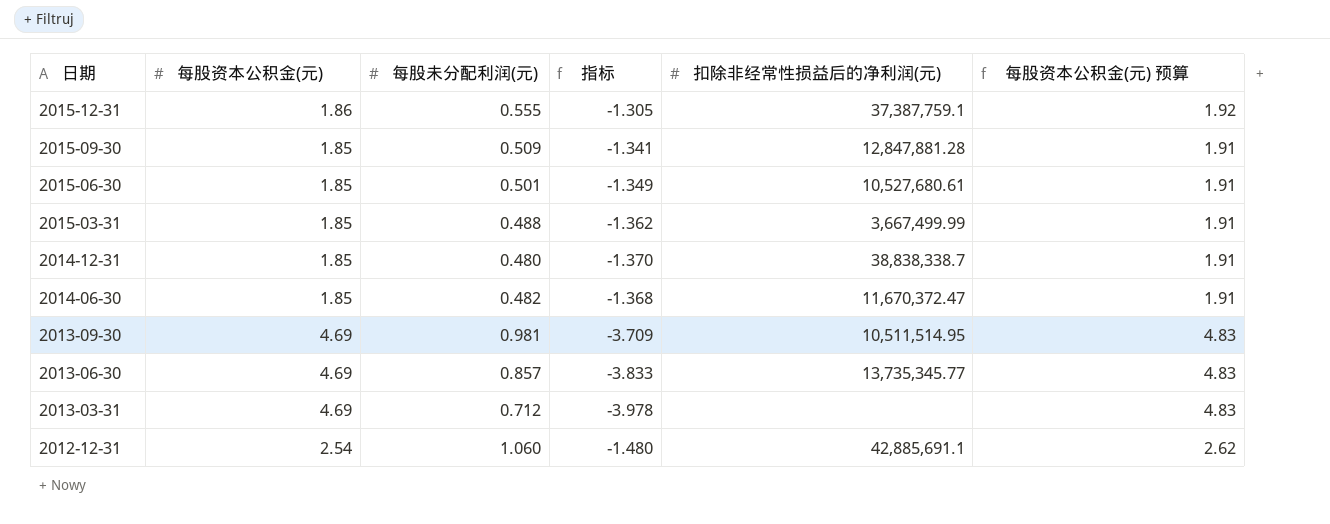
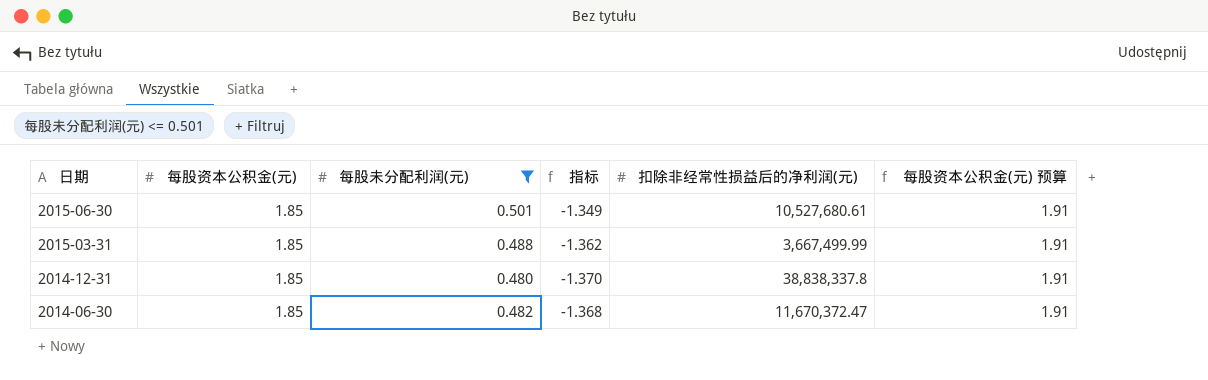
filter: none -> 每股未分配利润(元) <= 0.501
2014-12-31 | 扣除非经常性损益后的净利润(元): 38,838,338.7 -> 38,838,337.8

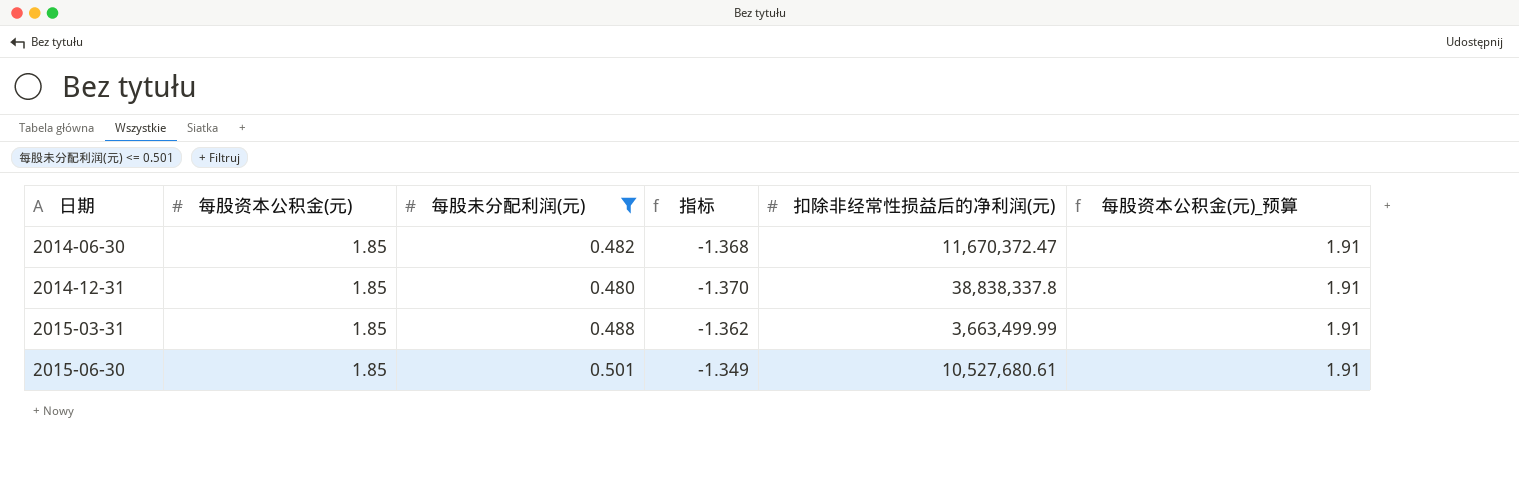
row order: 日期 descending -> 日期 ascending
column name: 每股资本公积金(元) 预算 -> 每股资本公积金(元)_预算
2015-03-31 | 扣除非经常性损益后的净利润(元): 3,667,499.99 -> 3,663,499.99

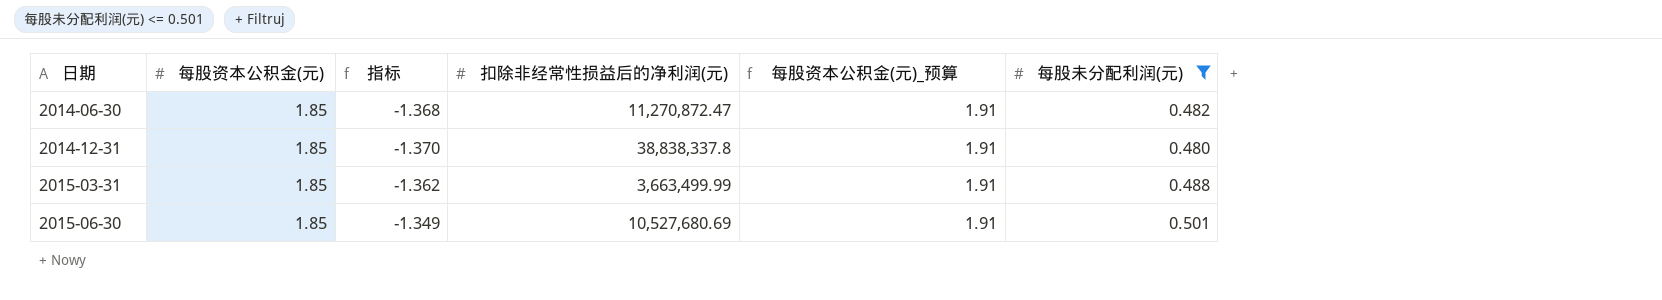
column 每股未分配利润(元) | position: 3 -> 6
2014-06-30 | 扣除非经常性损益后的净利润(元): 11,670,372.47 -> 11,270,872.47
2015-06-30 | 扣除非经常性损益后的净利润(元): 10,527,680.61 -> 10,527,680.69

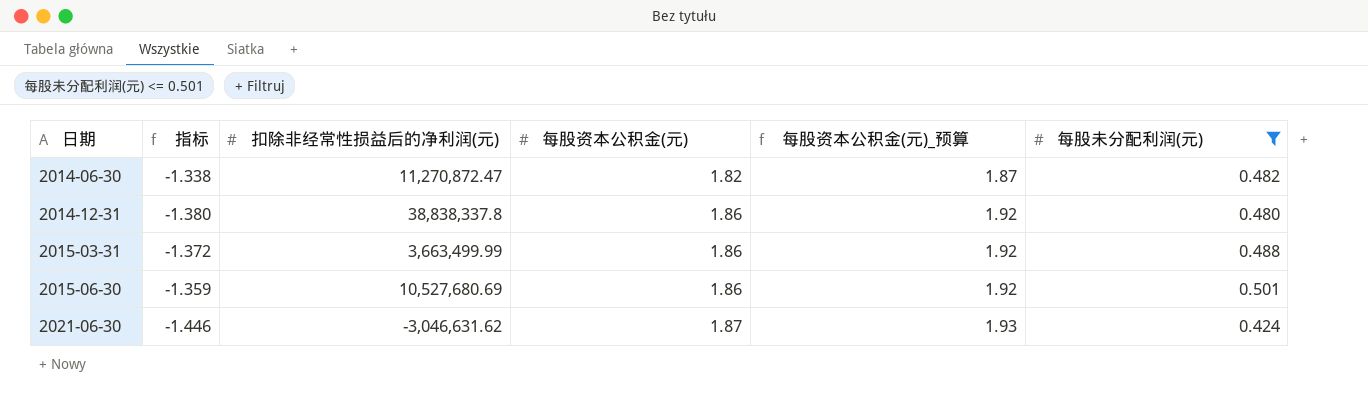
column 每股资本公积金(元) | position: 2 -> 4
2014-06-30 | 指标: -1.368 -> -1.338
2014-06-30 | 每股资本公积金(元): 1.85 -> 1.82
2014-06-30 | 每股资本公积金(元)_预算: 1.91 -> 1.87
2014-12-31 | 指标: -1.370 -> -1.380
2014-12-31 | 每股资本公积金(元): 1.85 -> 1.86
2014-12-31 | 每股资本公积金(元)_预算: 1.91 -> 1.92
2015-03-31 | 指标: -1.362 -> -1.372
2015-03-31 | 每股资本公积金(元): 1.85 -> 1.86
2015-03-31 | 每股资本公积金(元)_预算: 1.91 -> 1.92
2015-06-30 | 指标: -1.349 -> -1.359
2015-06-30 | 每股资本公积金(元): 1.85 -> 1.86
2015-06-30 | 每股资本公积金(元)_预算: 1.91 -> 1.92
row 2021-06-30: none -> -1.446 | -3,046,631.62 | 1.87 | 1.93 | 0.424

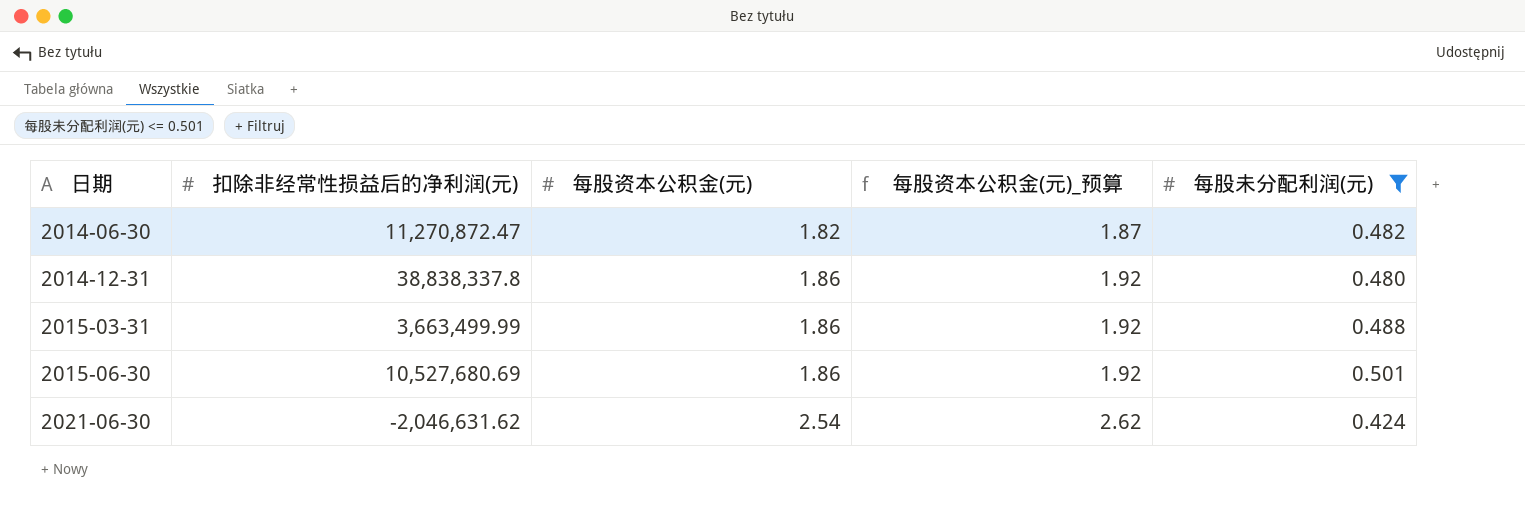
column 指标 | formula: [每股未分配利润(元)] - [每股资本公积金(元)] -> none
2021-06-30 | 扣除非经常性损益后的净利润(元): -3,046,631.62 -> -2,046,631.62
2021-06-30 | 每股资本公积金(元): 1.87 -> 2.54
2021-06-30 | 每股资本公积金(元)_预算: 1.93 -> 2.62

